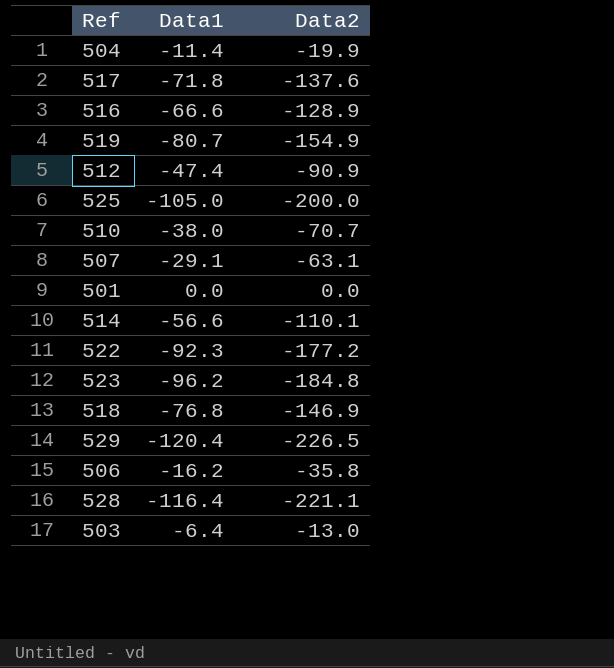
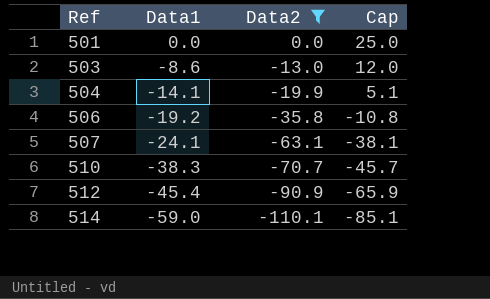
filter: none -> Data2 >= -110.1
row order: none -> Ref ascending
column Cap | formula: none -> [Data2] + 25
503 | Data1: -6.4 -> -8.6
504 | Data1: -11.4 -> -14.1
506 | Data1: -16.2 -> -19.2
507 | Data1: -29.1 -> -24.1
510 | Data1: -38.0 -> -38.3
512 | Data1: -47.4 -> -45.4
514 | Data1: -56.6 -> -59.0

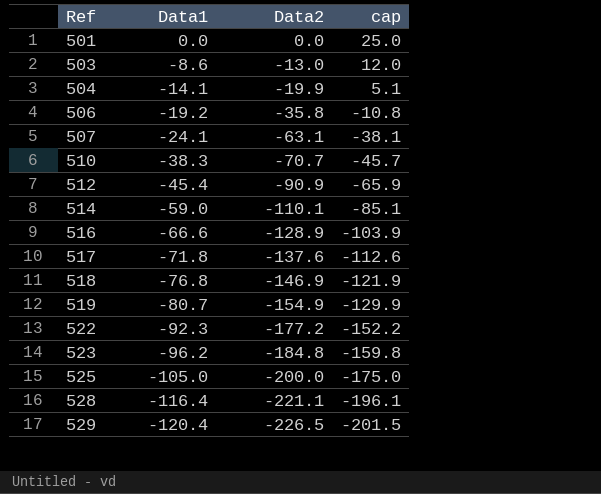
filter: Data2 >= -110.1 -> none
column name: Cap -> cap

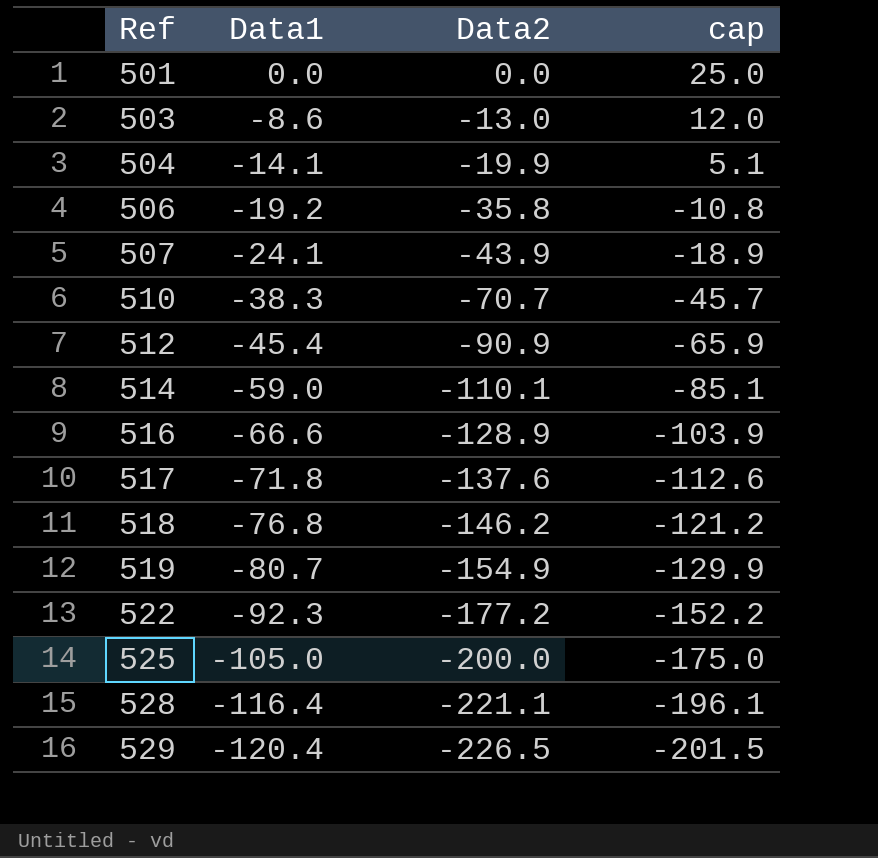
row 523: -96.2 | -184.8 | -159.8 -> none
507 | Data2: -63.1 -> -43.9
507 | cap: -38.1 -> -18.9
518 | Data2: -146.9 -> -146.2
518 | cap: -121.9 -> -121.2

